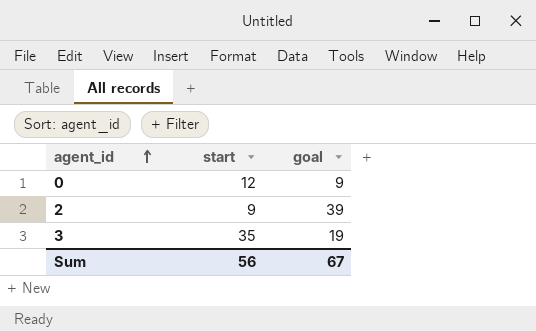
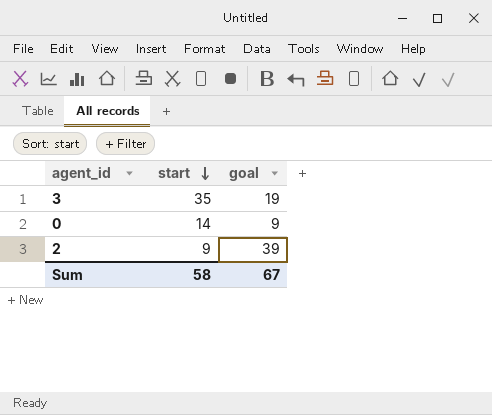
row order: agent_id ascending -> start descending
0 | start: 12 -> 14
Sum | start: 56 -> 58

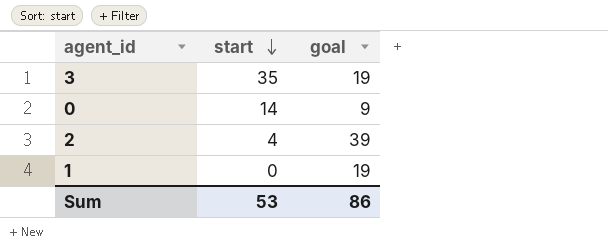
2 | start: 9 -> 4
row 1: none -> 0 | 19
Sum | start: 58 -> 53
Sum | goal: 67 -> 86

